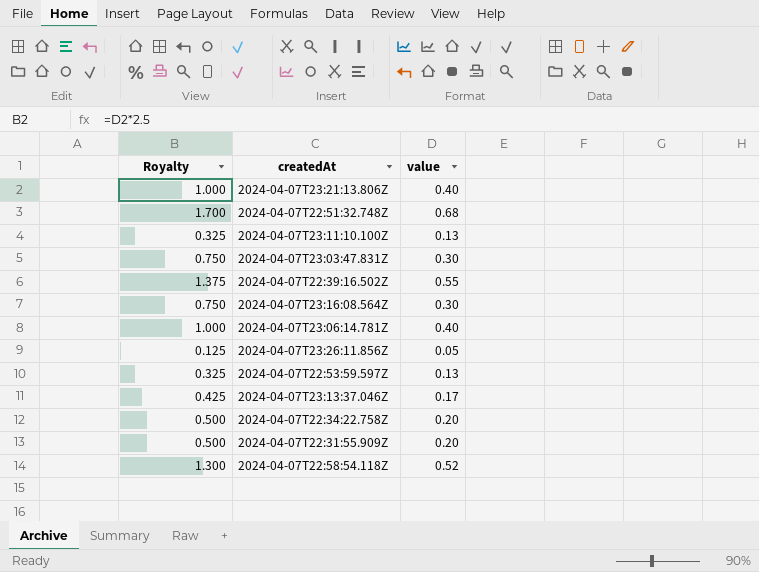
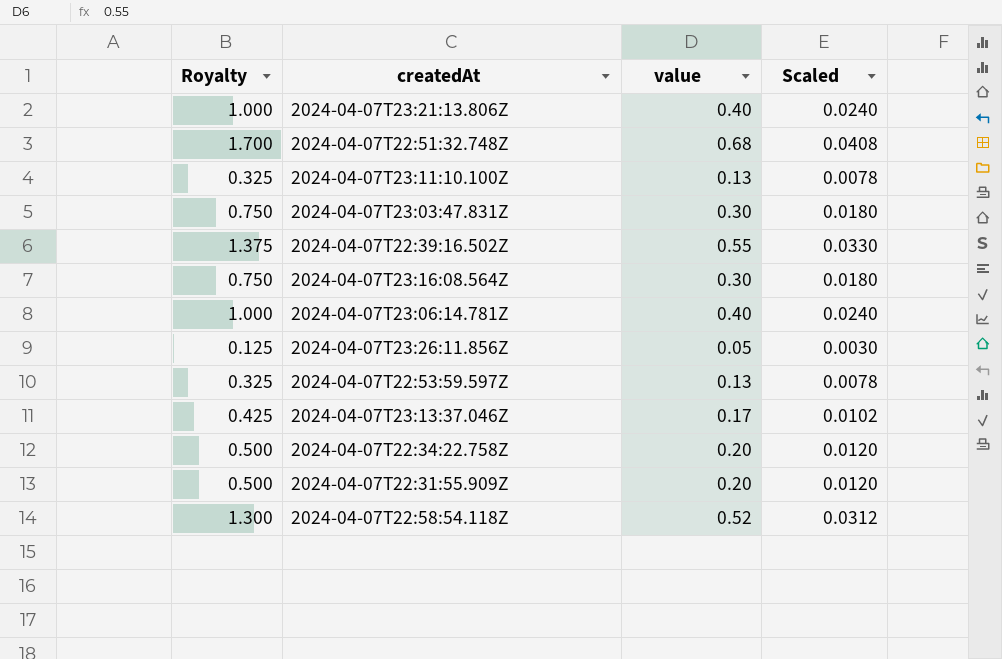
column Scaled | formula: none -> [value] * 0.06

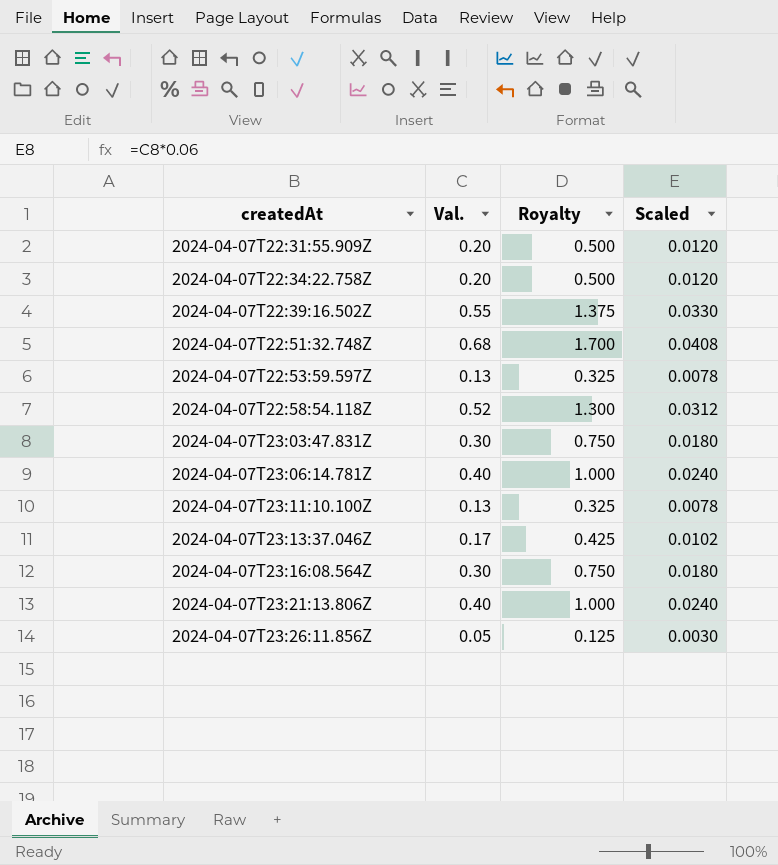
row order: none -> createdAt ascending
column name: value -> Val.
column Royalty | position: 1 -> 3

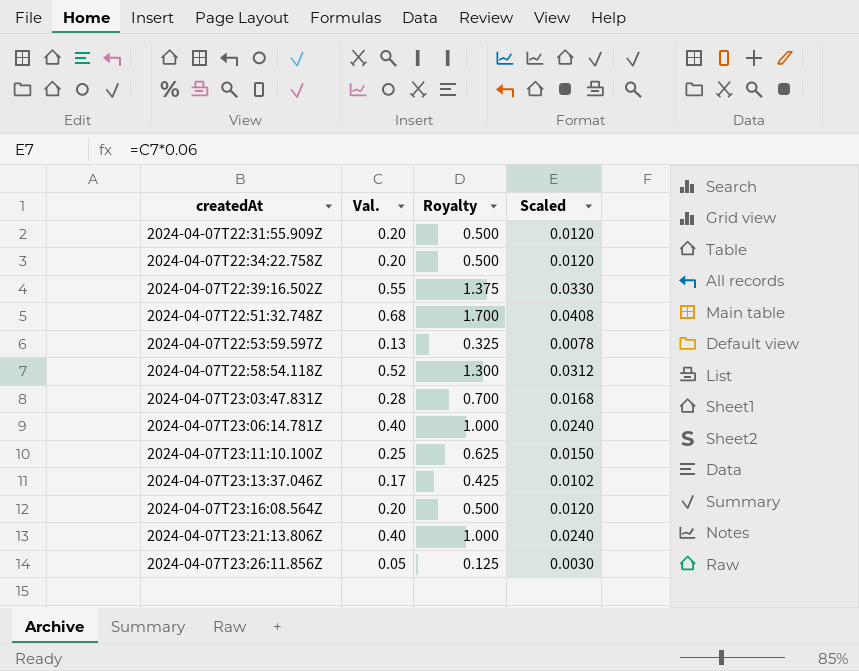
2024-04-07T23:03:47.831Z | Val.: 0.30 -> 0.28
2024-04-07T23:03:47.831Z | Royalty: 0.750 -> 0.700
2024-04-07T23:03:47.831Z | Scaled: 0.0180 -> 0.0168
2024-04-07T23:11:10.100Z | Val.: 0.13 -> 0.25
2024-04-07T23:11:10.100Z | Royalty: 0.325 -> 0.625
2024-04-07T23:11:10.100Z | Scaled: 0.0078 -> 0.0150
2024-04-07T23:16:08.564Z | Val.: 0.30 -> 0.20
2024-04-07T23:16:08.564Z | Royalty: 0.750 -> 0.500
2024-04-07T23:16:08.564Z | Scaled: 0.0180 -> 0.0120

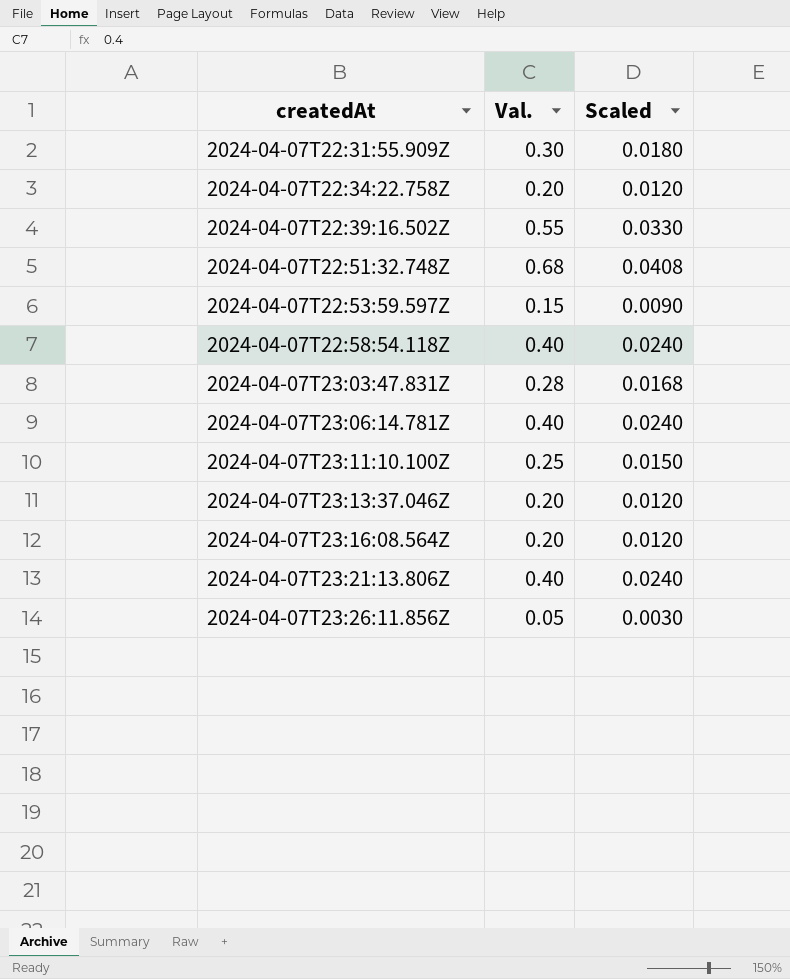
column Royalty | formula: [Val.] * 2.5 -> none
2024-04-07T22:31:55.909Z | Val.: 0.20 -> 0.30
2024-04-07T22:31:55.909Z | Scaled: 0.0120 -> 0.0180
2024-04-07T22:53:59.597Z | Val.: 0.13 -> 0.15
2024-04-07T22:53:59.597Z | Scaled: 0.0078 -> 0.0090
2024-04-07T22:58:54.118Z | Val.: 0.52 -> 0.40
2024-04-07T22:58:54.118Z | Scaled: 0.0312 -> 0.0240
2024-04-07T23:13:37.046Z | Val.: 0.17 -> 0.20
2024-04-07T23:13:37.046Z | Scaled: 0.0102 -> 0.0120

